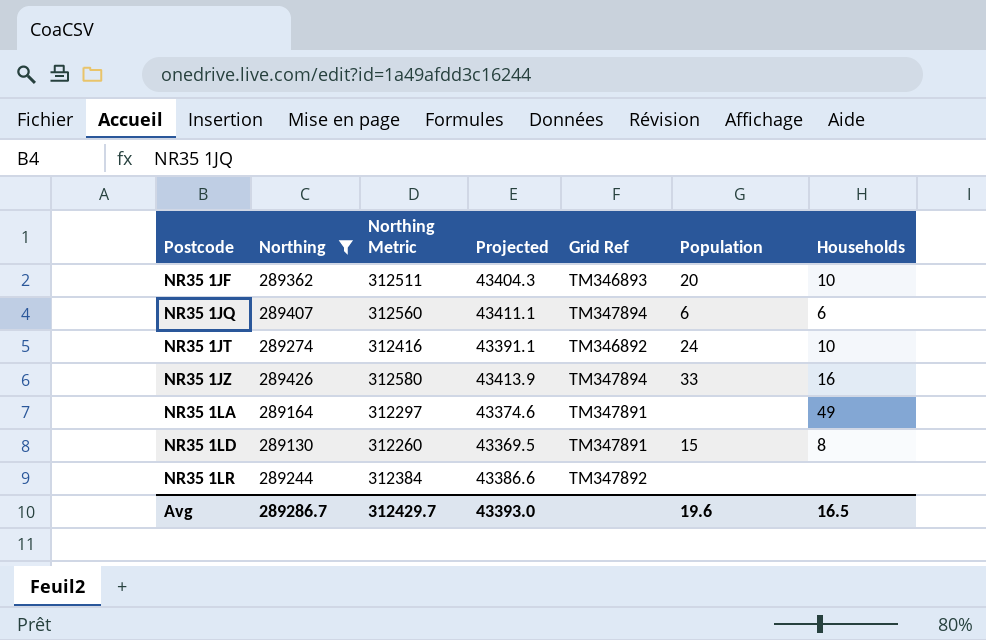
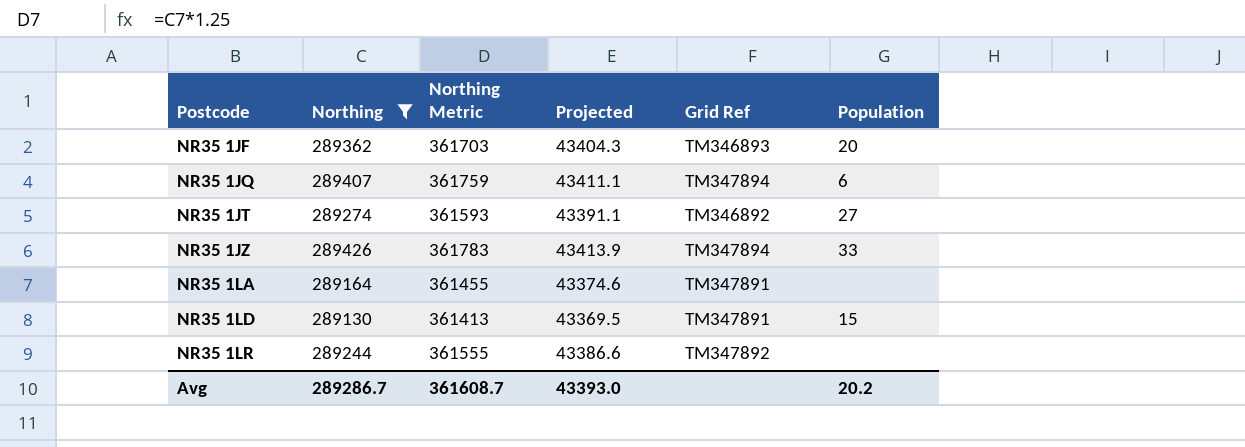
column Households | position: 7 -> none
column Northing Metric | formula: [Northing] * 1.08 -> [Northing] * 1.25
NR35 1JT | Population: 24 -> 27
Avg | Northing Metric: 312429.7 -> 361608.7
Avg | Population: 19.6 -> 20.2

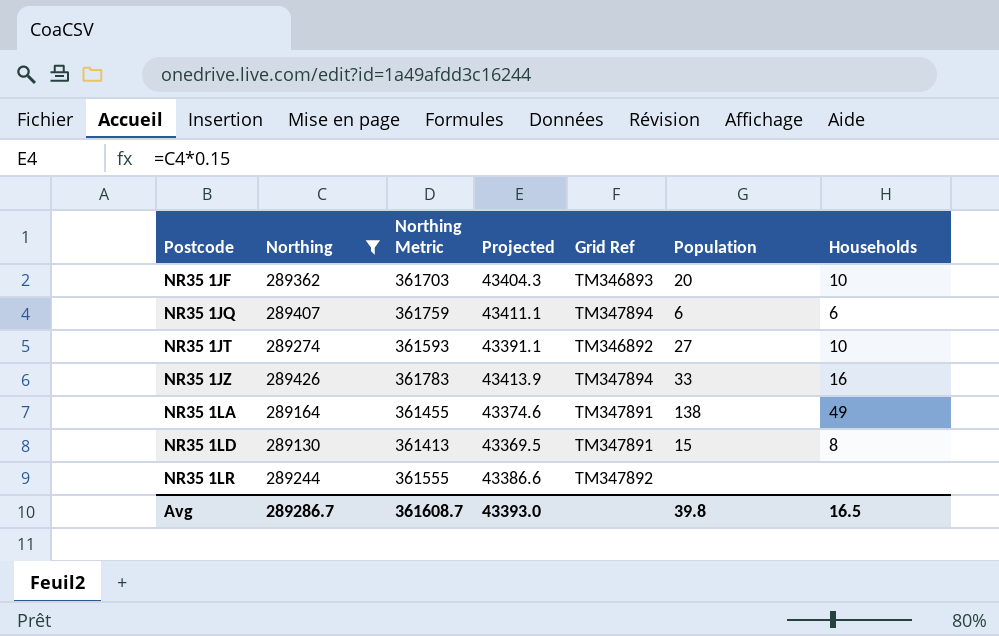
column Households | position: none -> 7
NR35 1LA | Population: none -> 138
Avg | Population: 20.2 -> 39.8

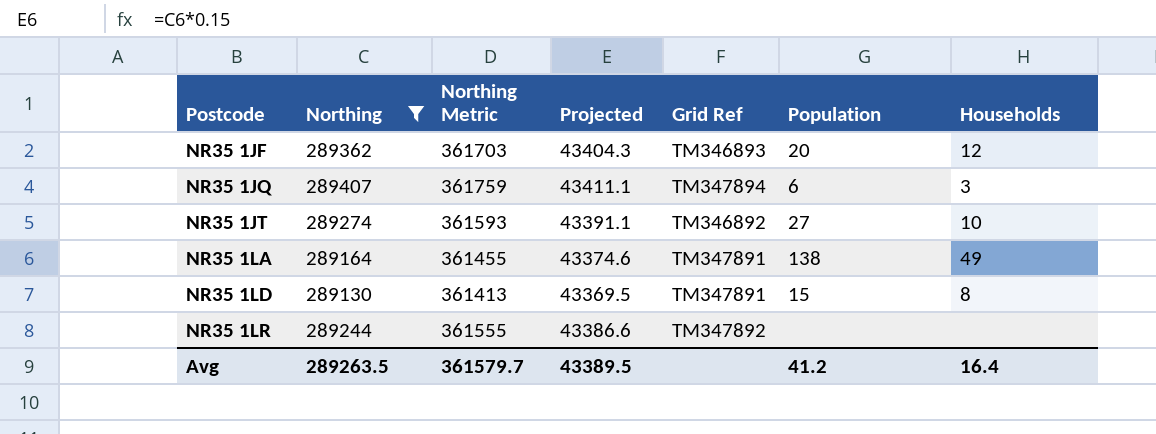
row NR35 1JZ: 289426 | 361783 | 43413.9 | TM347894 | 33 | 16 -> none
NR35 1JF | Households: 10 -> 12
NR35 1JQ | Households: 6 -> 3
Avg | Northing: 289286.7 -> 289263.5
Avg | Northing Metric: 361608.7 -> 361579.7
Avg | Projected: 43393.0 -> 43389.5
Avg | Population: 39.8 -> 41.2
Avg | Households: 16.5 -> 16.4

